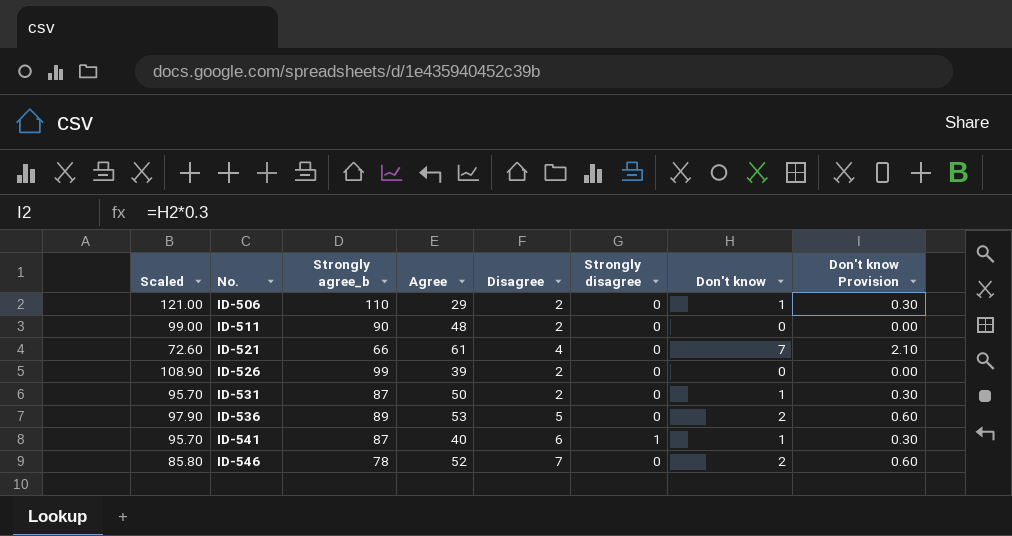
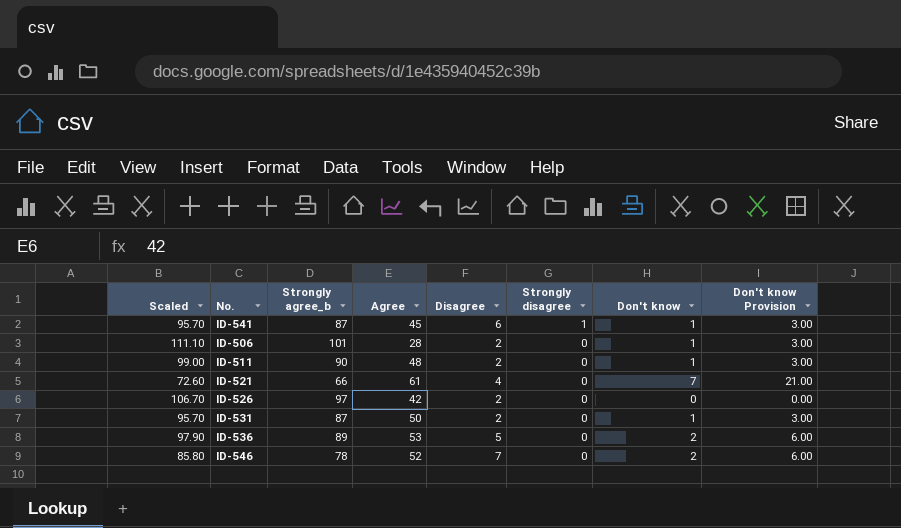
row order: No. ascending -> Strongly disagree descending
column Don't know Provision | formula: [Don't know] * 0.3 -> [Don't know] * 3
ID-541 | Agree: 40 -> 45
ID-506 | Scaled: 121.00 -> 111.10
ID-506 | Strongly agree_b: 110 -> 101
ID-506 | Agree: 29 -> 28
ID-511 | Don't know: 0 -> 1
ID-526 | Scaled: 108.90 -> 106.70
ID-526 | Strongly agree_b: 99 -> 97
ID-526 | Agree: 39 -> 42

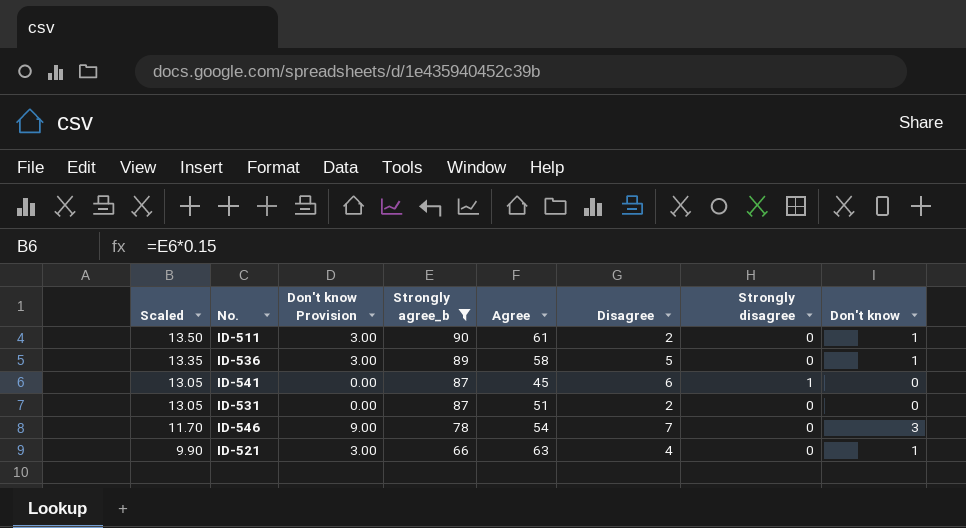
filter: none -> Strongly agree_b <= 90
row order: Strongly disagree descending -> Scaled descending
column Scaled | formula: [Strongly agree_b] * 1.1 -> [Strongly agree_b] * 0.15
column Don't know Provision | position: 8 -> 3
ID-511 | Agree: 48 -> 61
ID-536 | Don't know Provision: 6.00 -> 3.00
ID-536 | Agree: 53 -> 58
ID-536 | Don't know: 2 -> 1
ID-541 | Don't know Provision: 3.00 -> 0.00
ID-541 | Don't know: 1 -> 0
ID-531 | Don't know Provision: 3.00 -> 0.00
ID-531 | Agree: 50 -> 51
ID-531 | Don't know: 1 -> 0
ID-546 | Don't know Provision: 6.00 -> 9.00
ID-546 | Agree: 52 -> 54
ID-546 | Don't know: 2 -> 3
ID-521 | Don't know Provision: 21.00 -> 3.00
ID-521 | Agree: 61 -> 63
ID-521 | Don't know: 7 -> 1

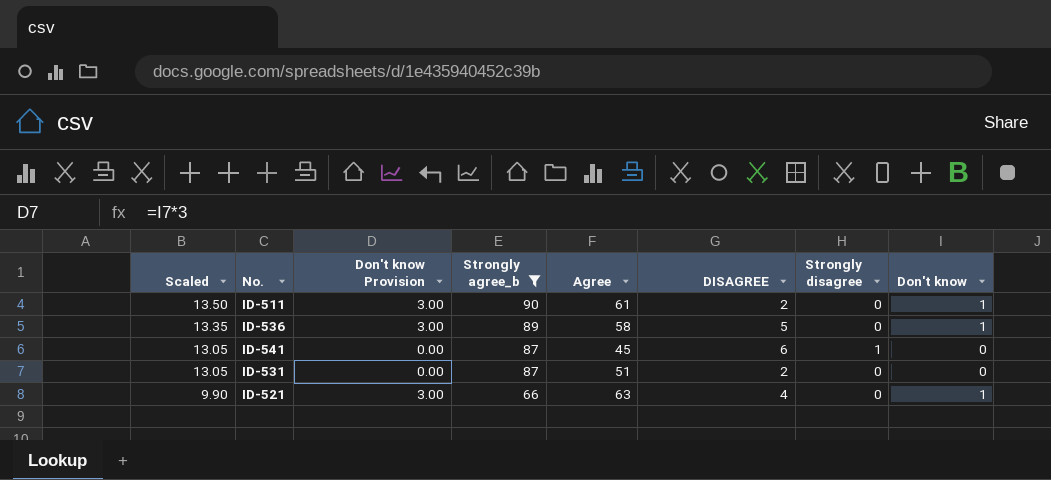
column name: Disagree -> DISAGREE
row ID-546: 11.70 | 9.00 | 78 | 54 | 7 | 0 | 3 -> none

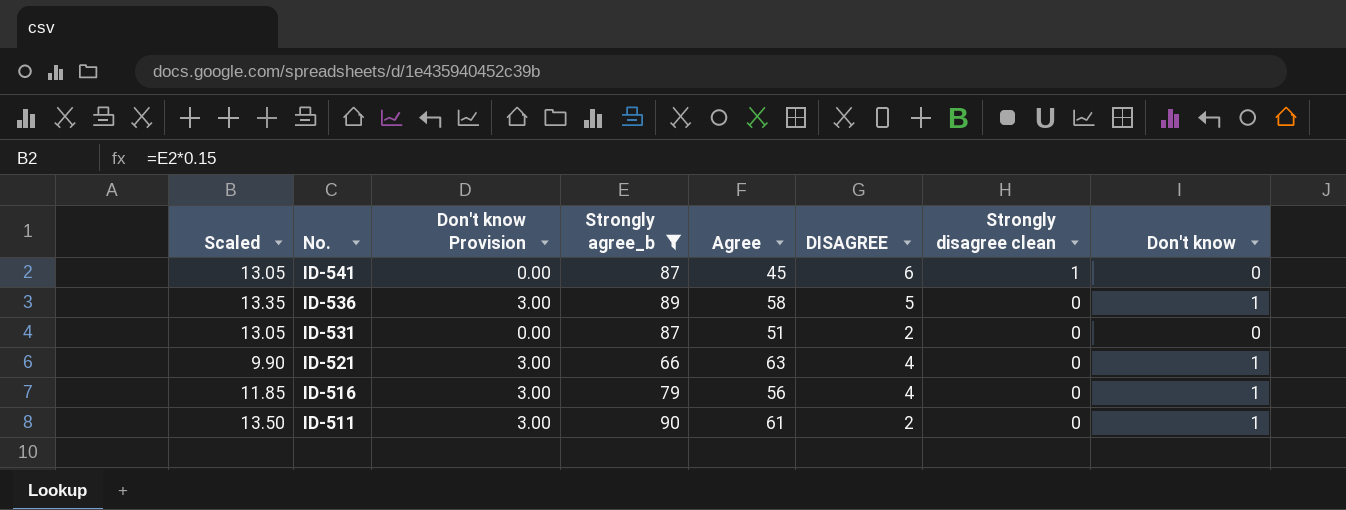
row order: Scaled descending -> No. descending
column name: Strongly disagree -> Strongly disagree clean
row ID-516: none -> 11.85 | 3.00 | 79 | 56 | 4 | 0 | 1

